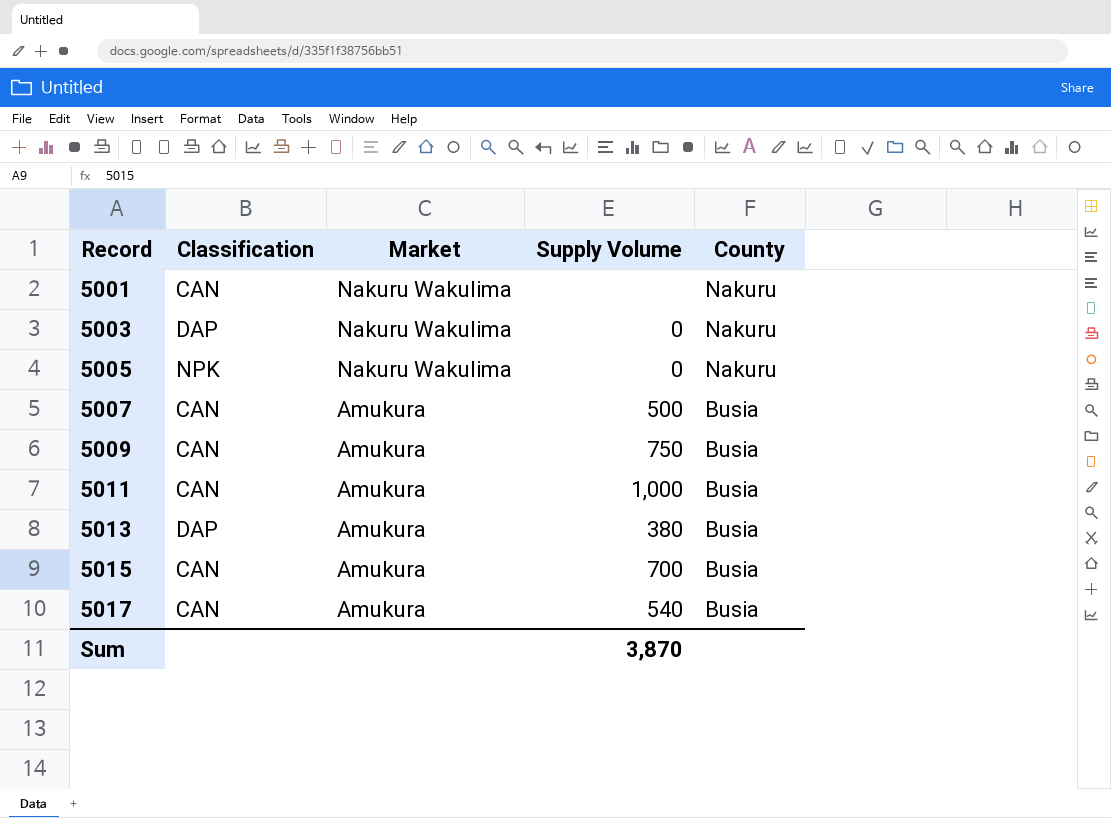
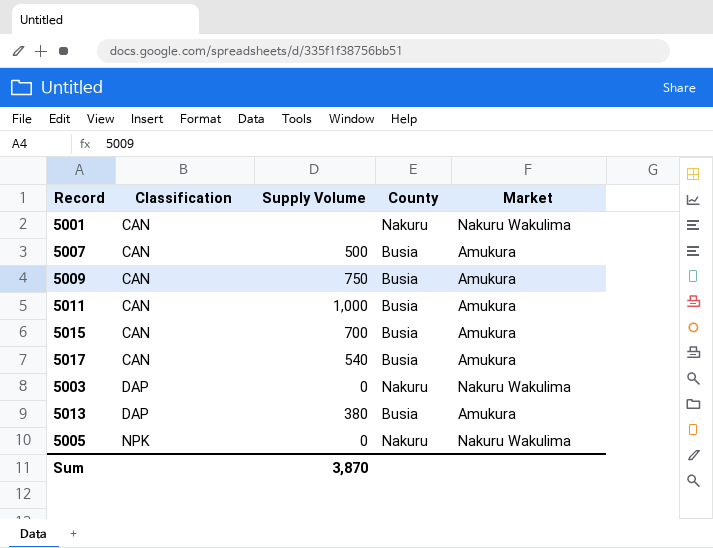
row order: Record ascending -> Classification ascending
column Market | position: 3 -> 5

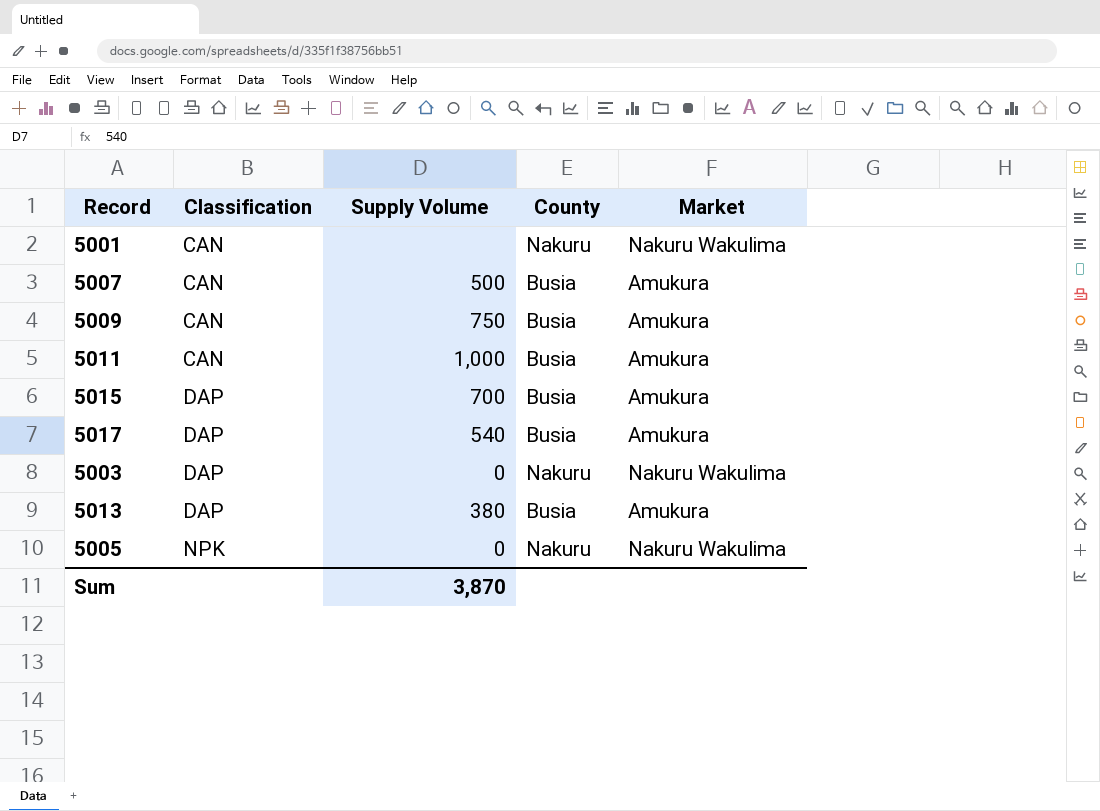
5015 | Classification: CAN -> DAP
5017 | Classification: CAN -> DAP

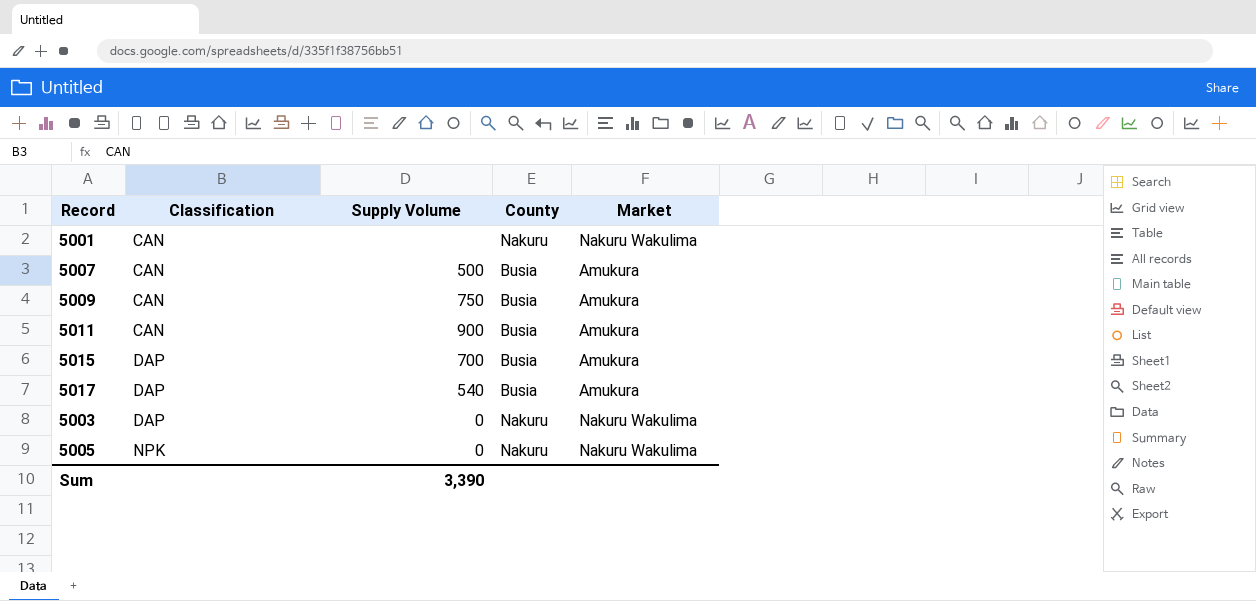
row 5013: DAP | 380 | Busia | Amukura -> none
5011 | Supply Volume: 1,000 -> 900
Sum | Supply Volume: 3,870 -> 3,390

